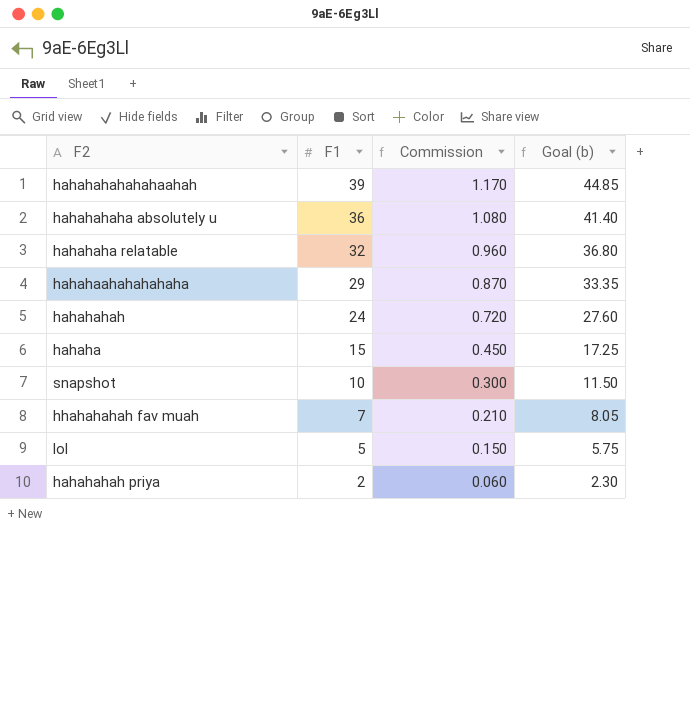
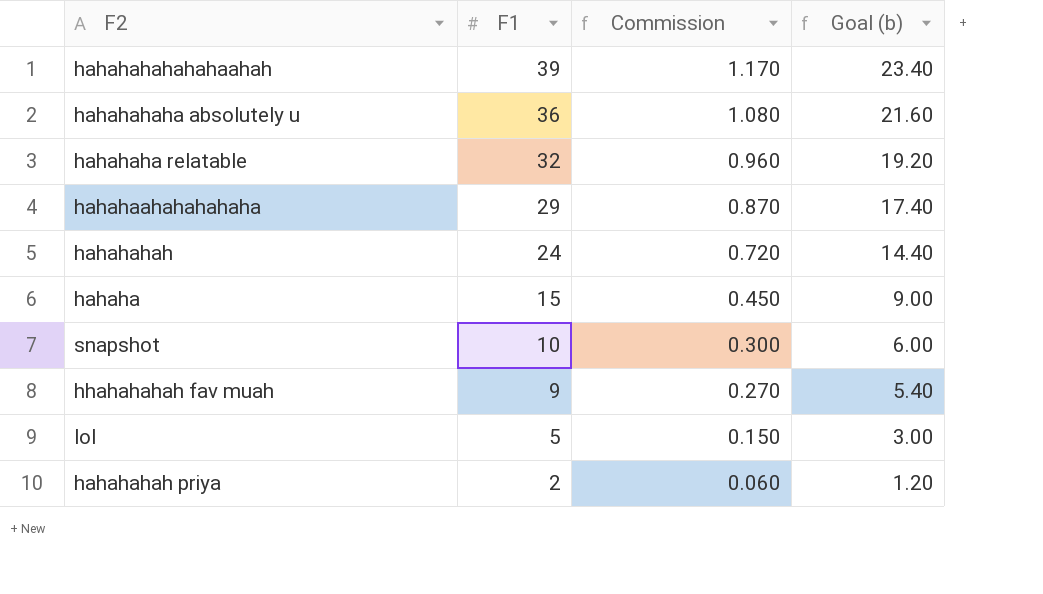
column Goal (b) | formula: [F1] * 1.15 -> [F1] * 0.6
hhahahahah fav muah | F1: 7 -> 9
hhahahahah fav muah | Commission: 0.210 -> 0.270

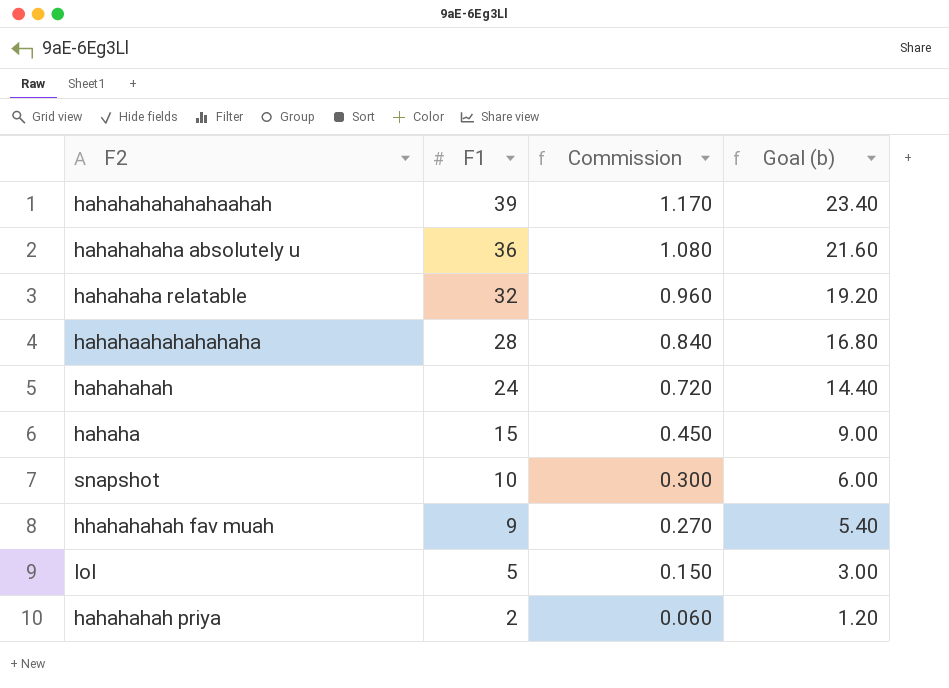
hahahaahahahahaha | F1: 29 -> 28
hahahaahahahahaha | Commission: 0.870 -> 0.840
hahahaahahahahaha | Goal (b): 17.40 -> 16.80

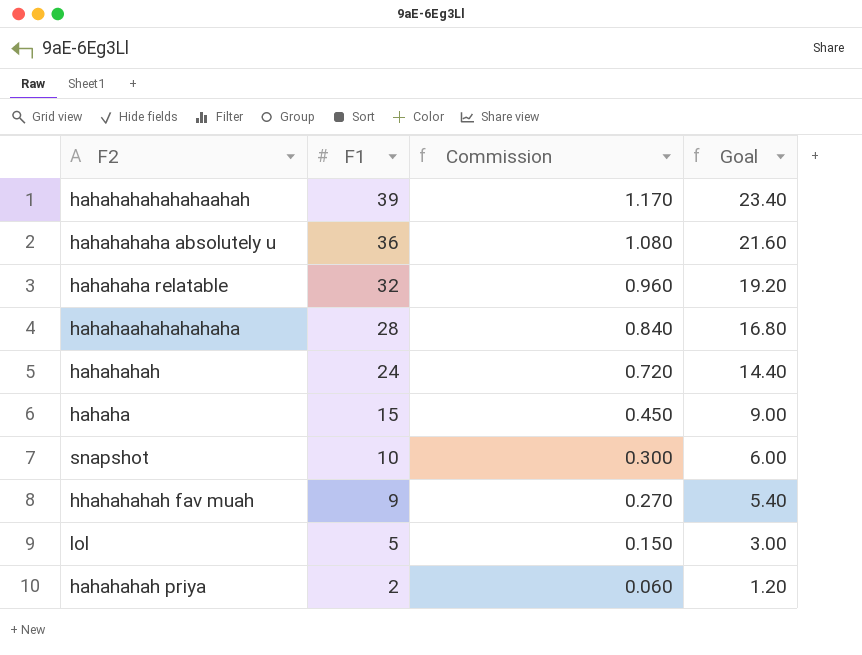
column name: Goal (b) -> Goal

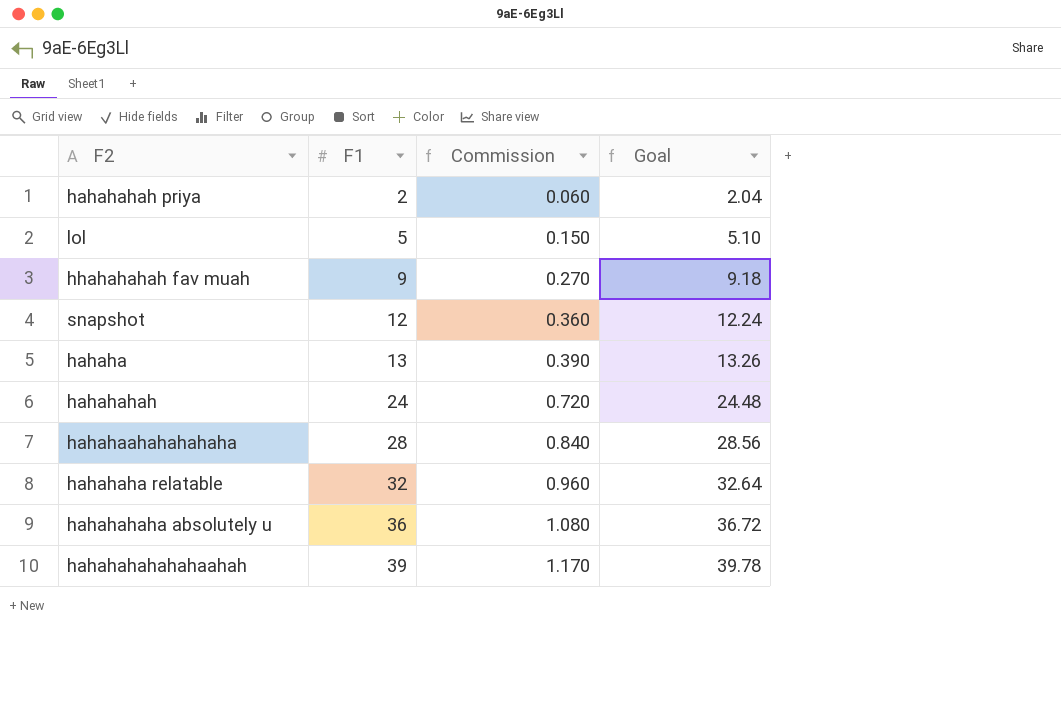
row order: F1 descending -> F1 ascending
column Goal | formula: [F1] * 0.6 -> [F1] * 1.02
snapshot | F1: 10 -> 12
snapshot | Commission: 0.300 -> 0.360
hahaha | F1: 15 -> 13
hahaha | Commission: 0.450 -> 0.390

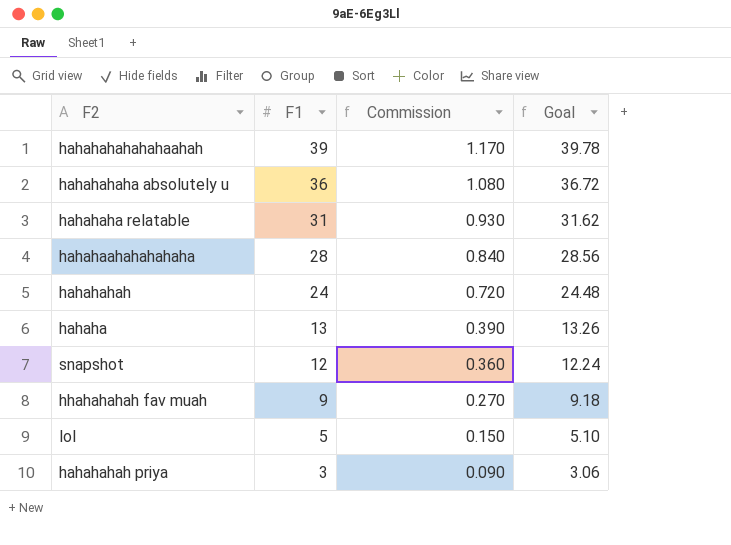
row order: F1 ascending -> F1 descending
hahahaha relatable | F1: 32 -> 31
hahahaha relatable | Commission: 0.960 -> 0.930
hahahaha relatable | Goal: 32.64 -> 31.62
hahahahah priya | F1: 2 -> 3
hahahahah priya | Commission: 0.060 -> 0.090
hahahahah priya | Goal: 2.04 -> 3.06

